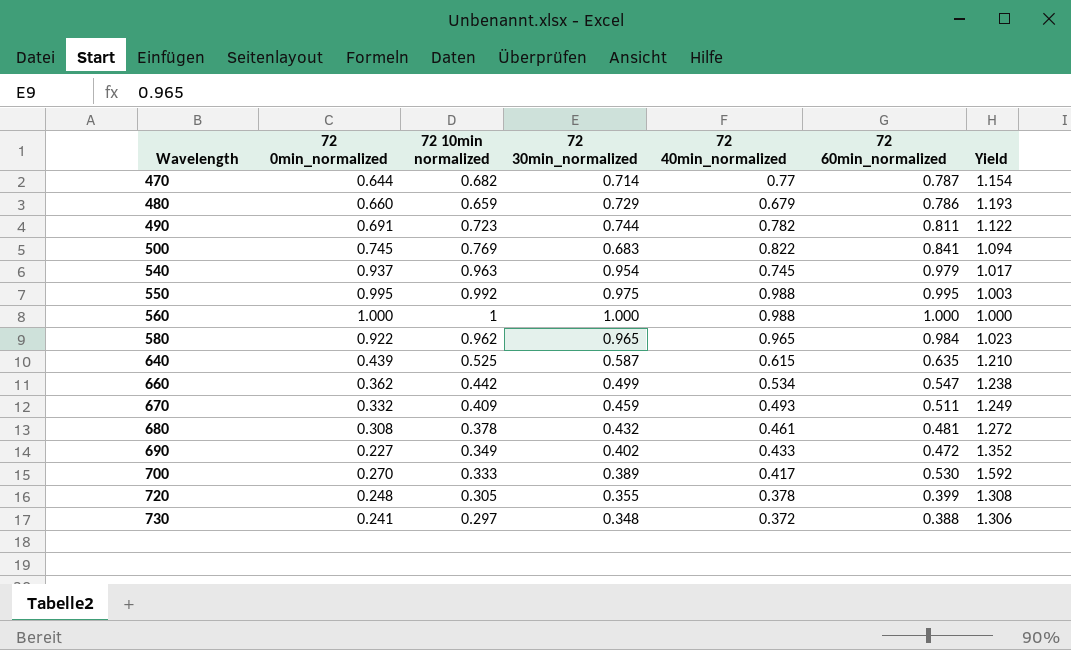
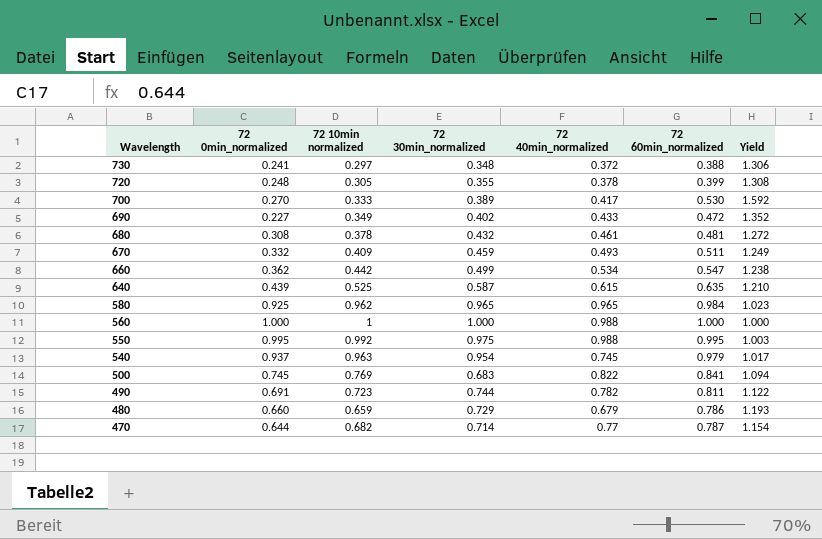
row order: Wavelength ascending -> Wavelength descending
580 | 72 0min_normalized: 0.922 -> 0.925

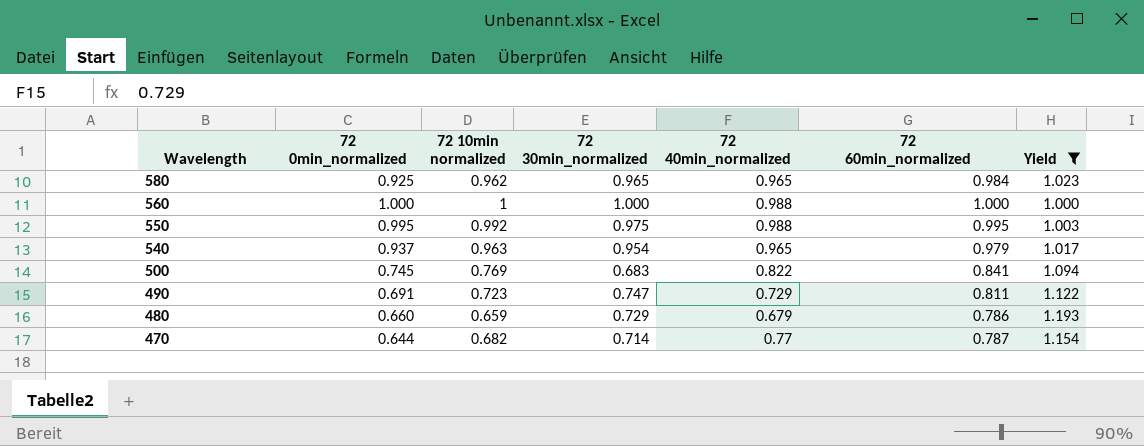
filter: none -> Yield <= 1.193
540 | 72 40min_normalized: 0.745 -> 0.965
490 | 72 30min_normalized: 0.744 -> 0.747
490 | 72 40min_normalized: 0.782 -> 0.729

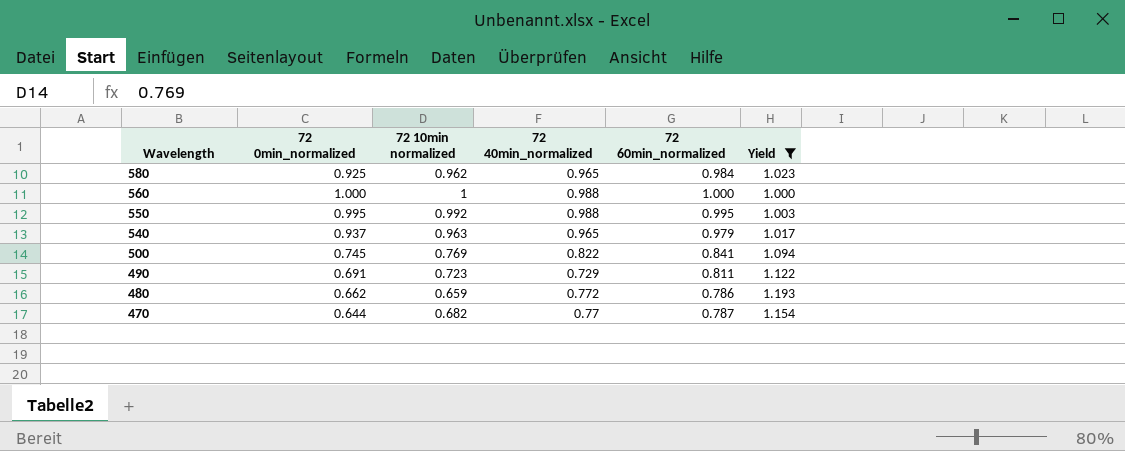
column 72 30min_normalized | position: 4 -> none
480 | 72 0min_normalized: 0.660 -> 0.662
480 | 72 40min_normalized: 0.679 -> 0.772

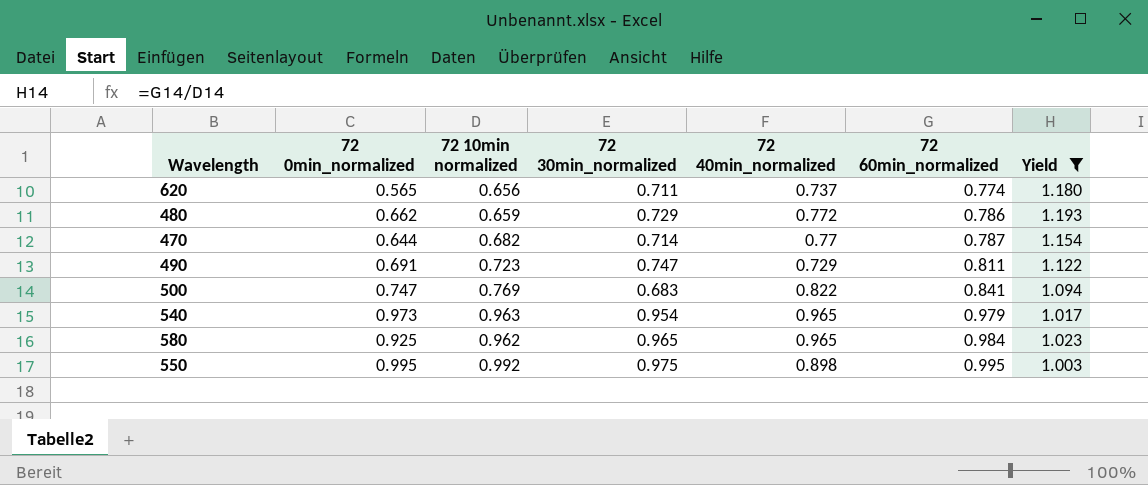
row order: Wavelength descending -> 72 60min_normalized ascending
column 72 30min_normalized | position: none -> 4
row 560: 1.000 | 1 | 0.988 | 1.000 | 1.000 -> none
row 620: none -> 0.565 | 0.656 | 0.711 | 0.737 | 0.774 | 1.180
500 | 72 0min_normalized: 0.745 -> 0.747
540 | 72 0min_normalized: 0.937 -> 0.973
550 | 72 40min_normalized: 0.988 -> 0.898

